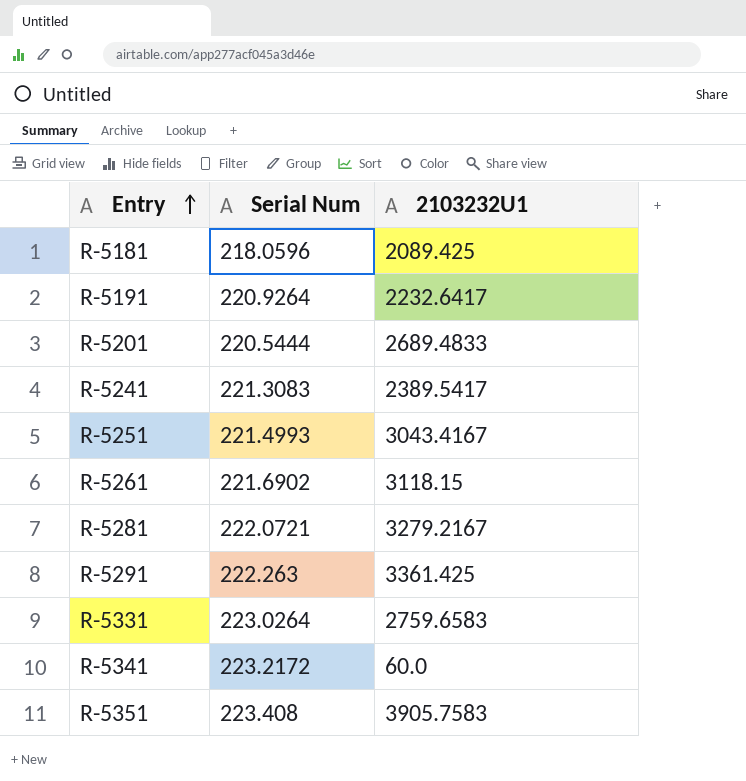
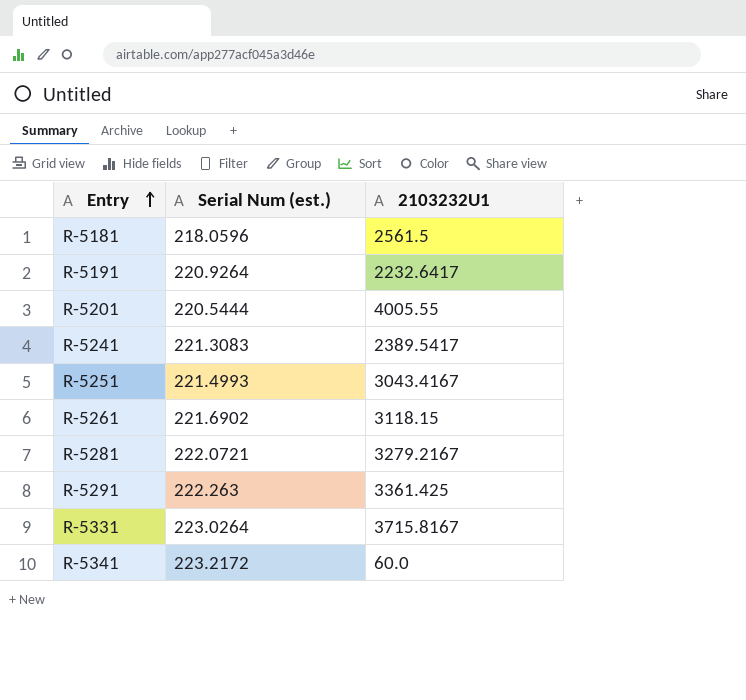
column name: Serial Num -> Serial Num (est.)
row R-5351: 223.408 | 3905.7583 -> none
R-5181 | 2103232U1: 2089.425 -> 2561.5
R-5201 | 2103232U1: 2689.4833 -> 4005.55
R-5331 | 2103232U1: 2759.6583 -> 3715.8167

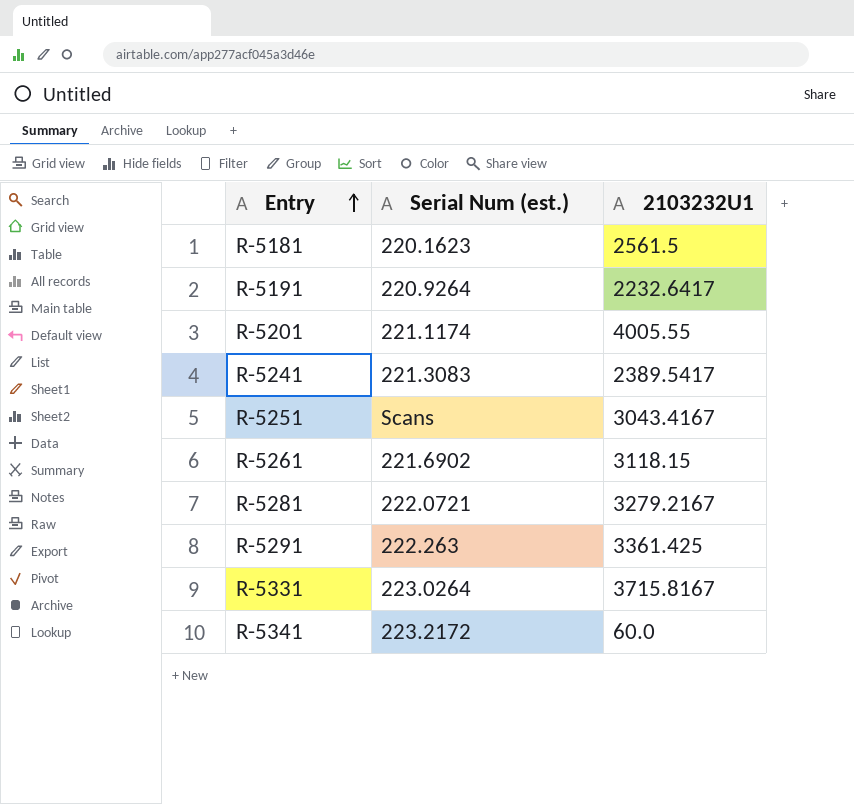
R-5181 | Serial Num (est.): 218.0596 -> 220.1623
R-5201 | Serial Num (est.): 220.5444 -> 221.1174
R-5251 | Serial Num (est.): 221.4993 -> Scans

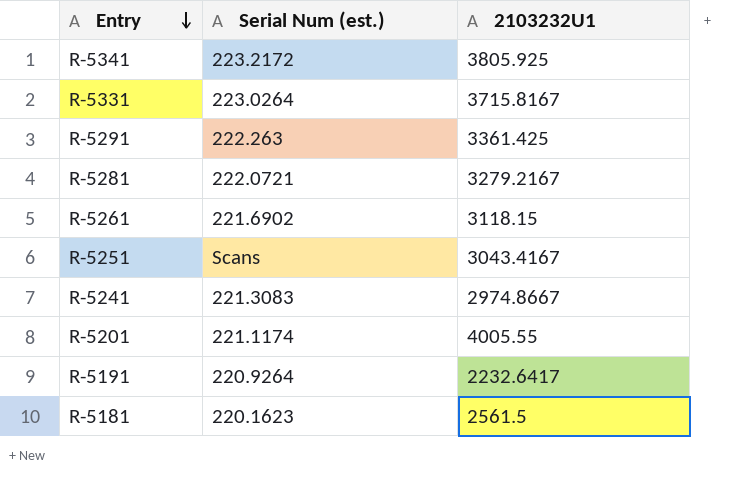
row order: Entry ascending -> Entry descending
R-5341 | 2103232U1: 60.0 -> 3805.925
R-5241 | 2103232U1: 2389.5417 -> 2974.8667

